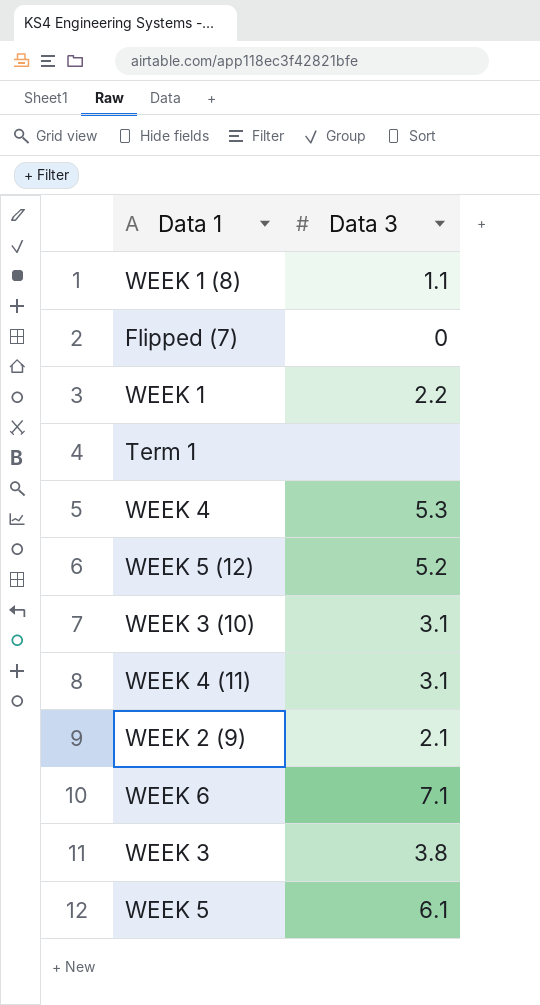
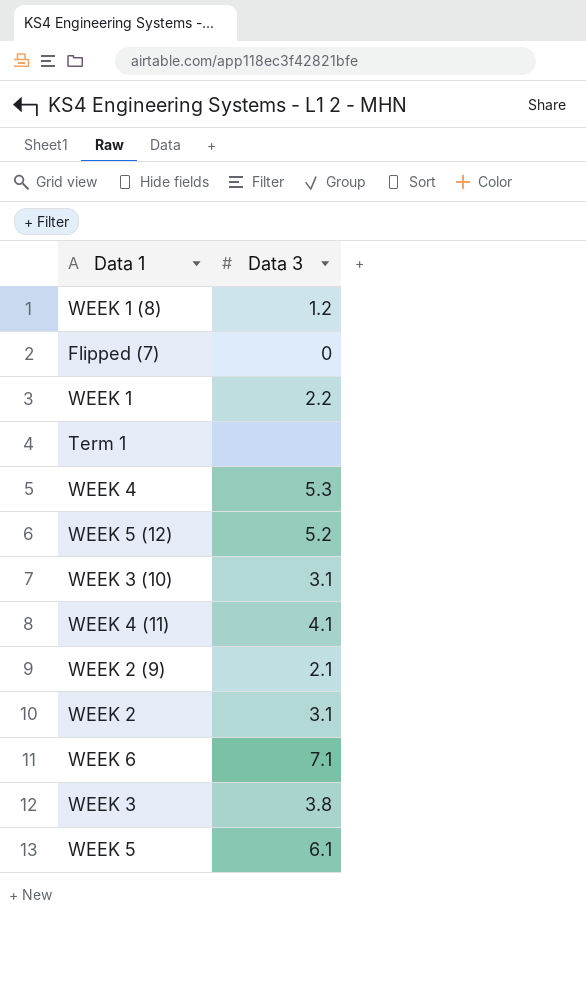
WEEK 1 (8) | Data 3: 1.1 -> 1.2
WEEK 4 (11) | Data 3: 3.1 -> 4.1
row WEEK 2: none -> 3.1

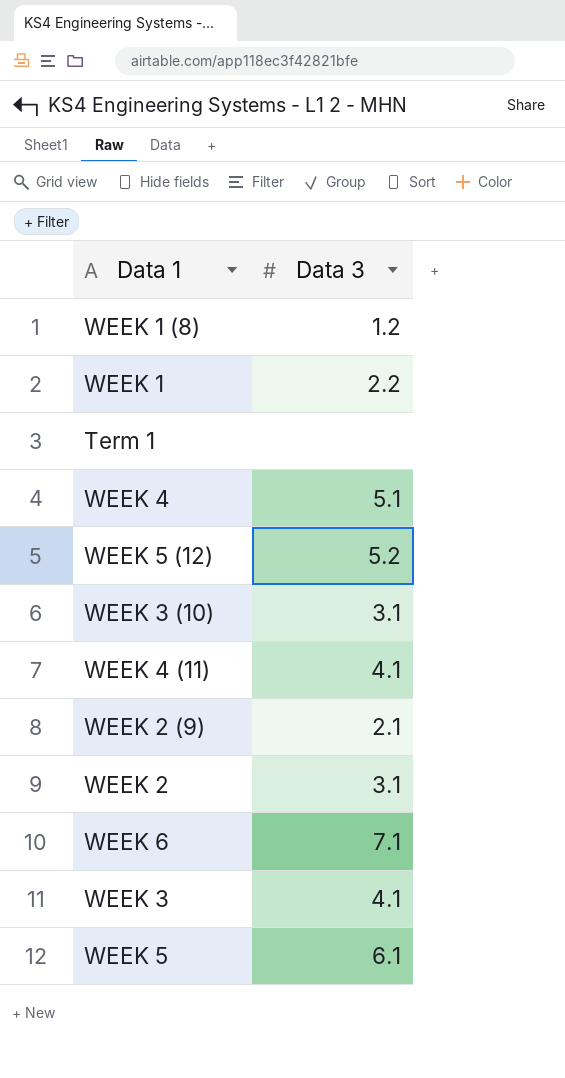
row Flipped (7): 0 -> none
WEEK 4 | Data 3: 5.3 -> 5.1
WEEK 3 | Data 3: 3.8 -> 4.1

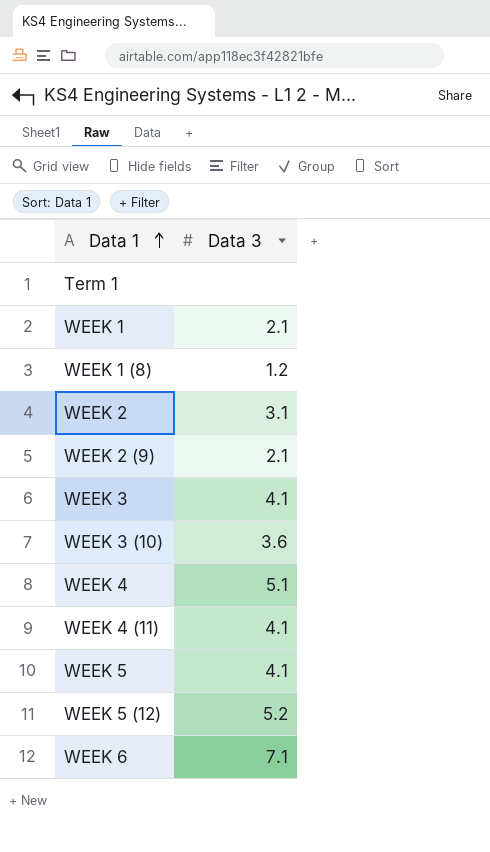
row order: none -> Data 1 ascending
WEEK 1 | Data 3: 2.2 -> 2.1
WEEK 3 (10) | Data 3: 3.1 -> 3.6
WEEK 5 | Data 3: 6.1 -> 4.1

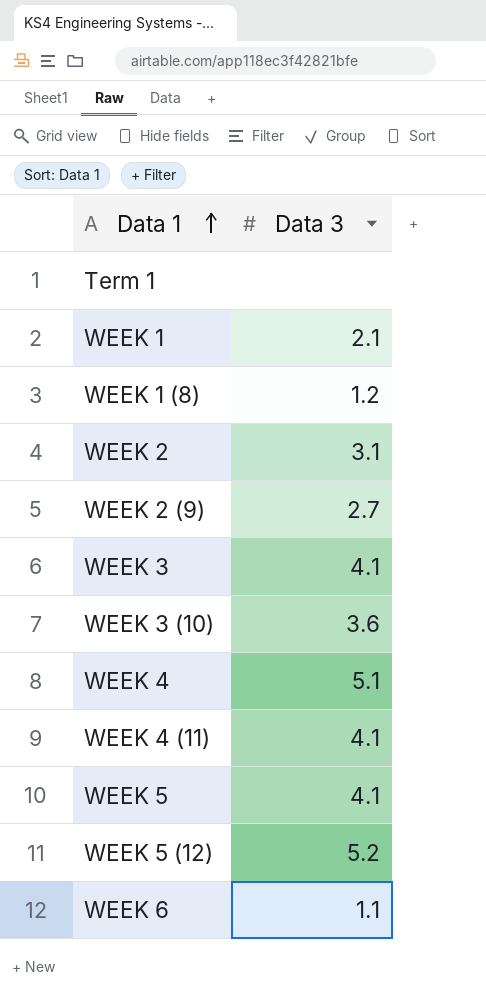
WEEK 2 (9) | Data 3: 2.1 -> 2.7
WEEK 6 | Data 3: 7.1 -> 1.1

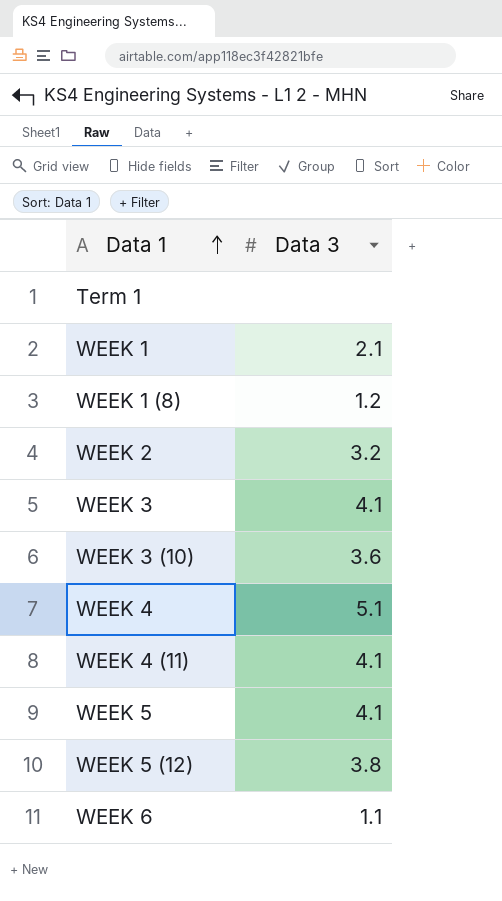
row WEEK 2 (9): 2.7 -> none
WEEK 2 | Data 3: 3.1 -> 3.2
WEEK 5 (12) | Data 3: 5.2 -> 3.8

